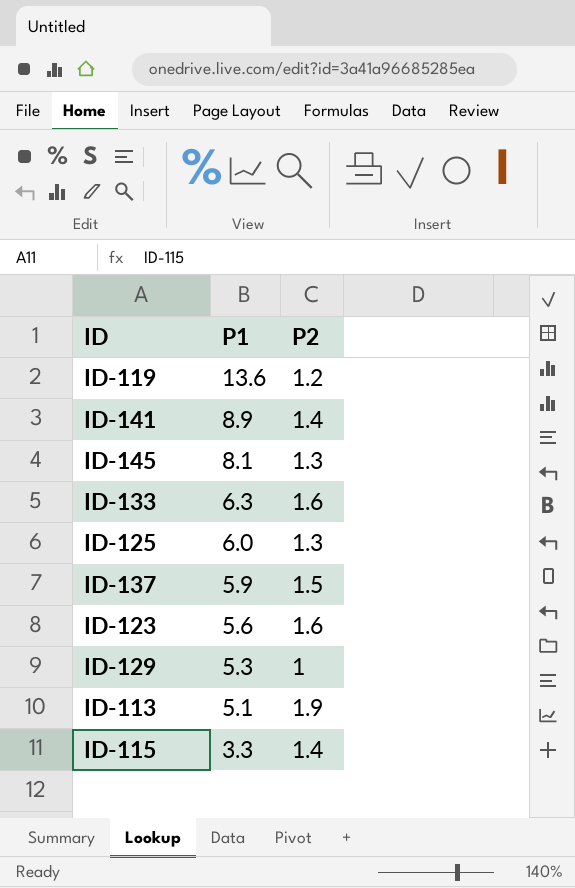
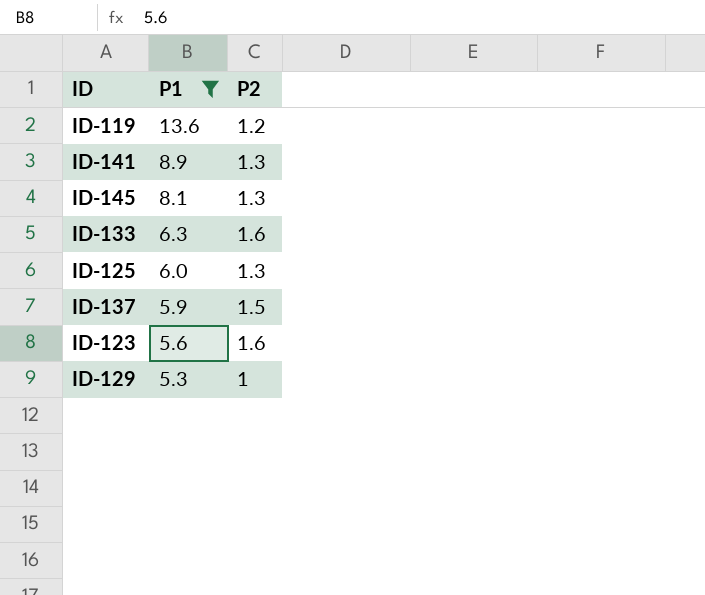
filter: none -> P1 >= 5.3
ID-141 | P2: 1.4 -> 1.3

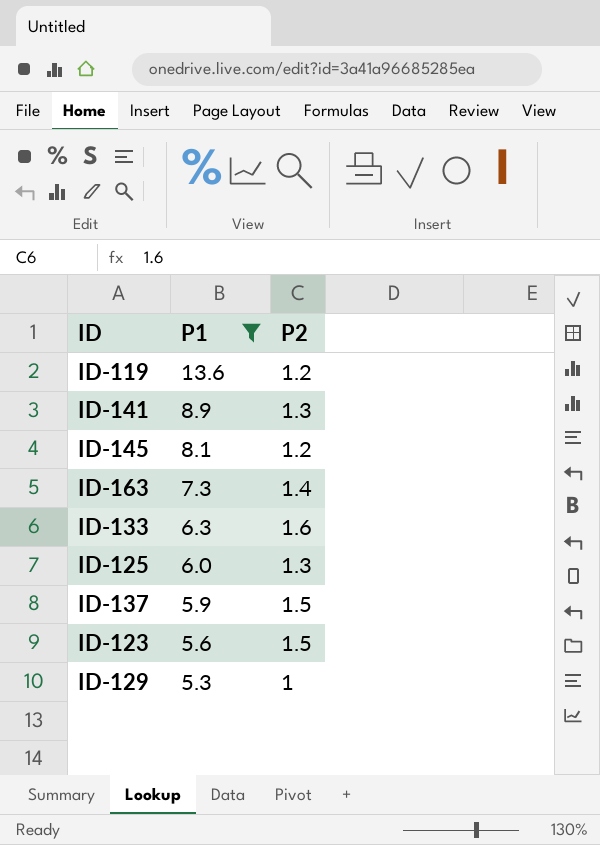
ID-145 | P2: 1.3 -> 1.2
row ID-163: none -> 7.3 | 1.4
ID-123 | P2: 1.6 -> 1.5

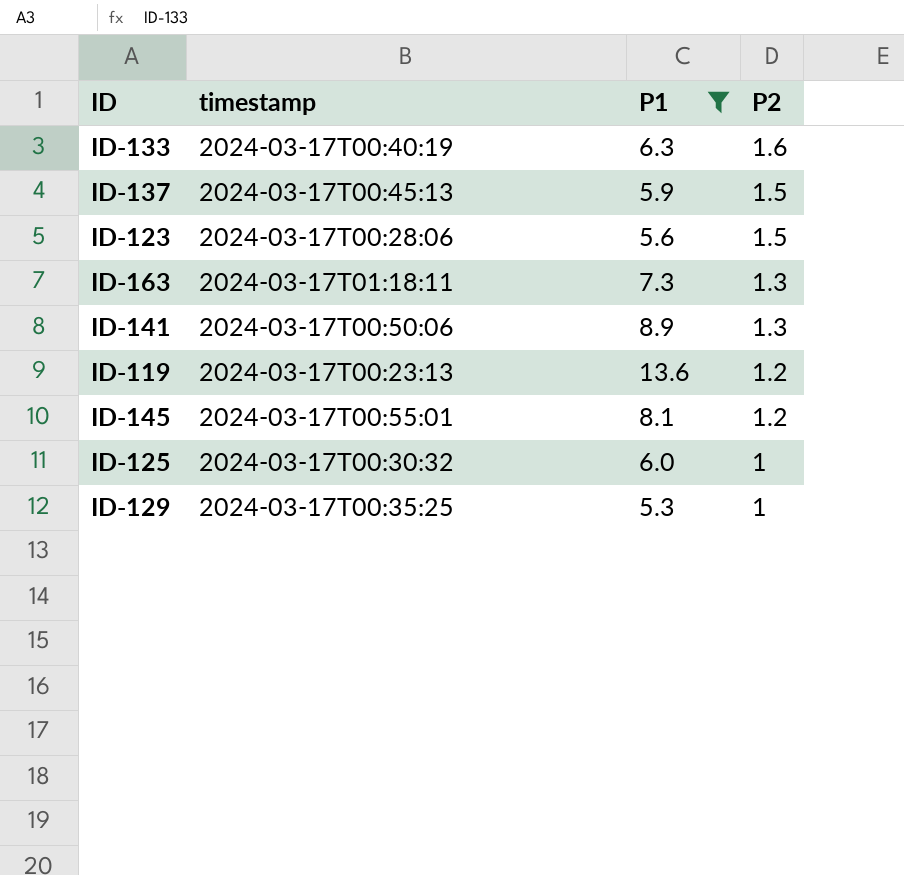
row order: P1 descending -> P2 descending
column timestamp | position: none -> 2
ID-163 | P2: 1.4 -> 1.3
ID-125 | P2: 1.3 -> 1

